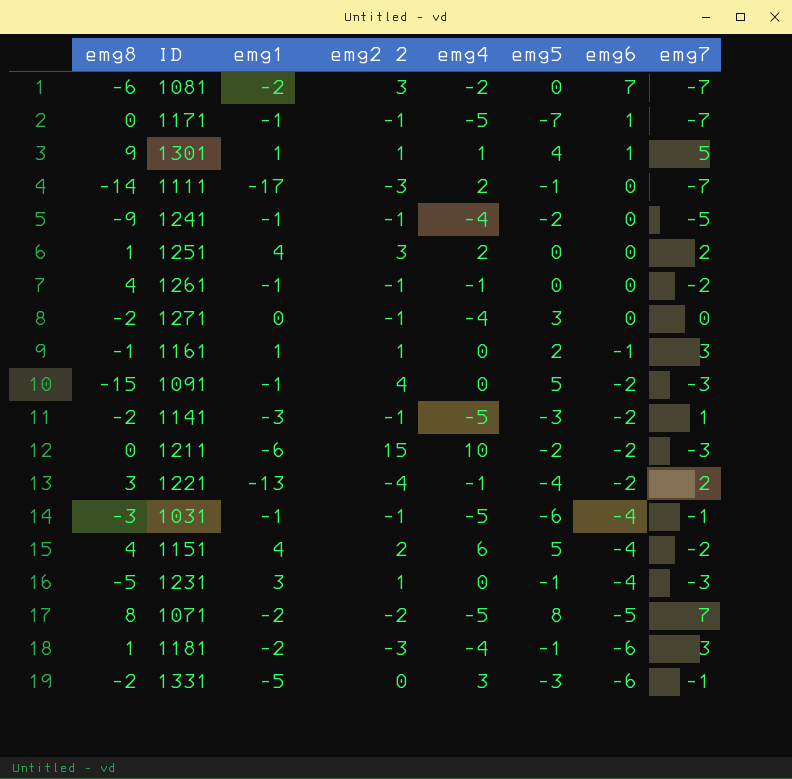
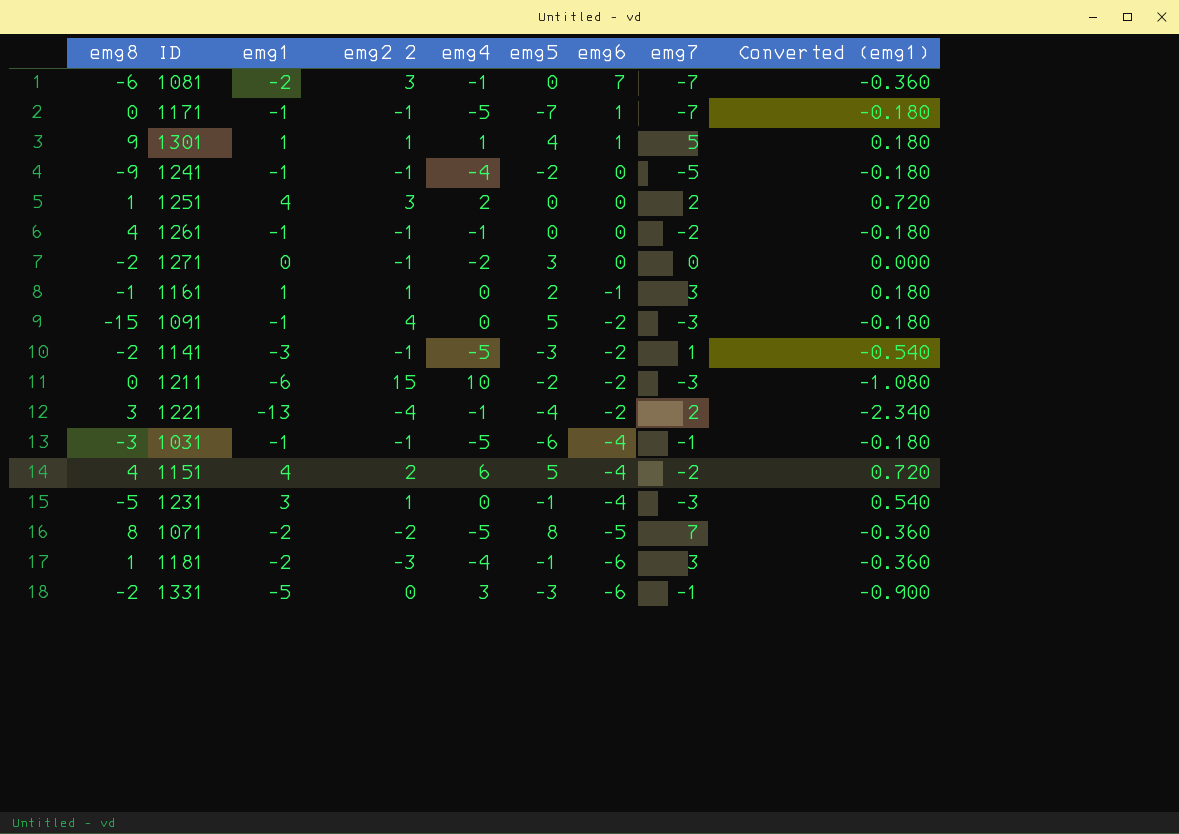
column Converted (emg1) | formula: none -> [emg1] * 0.18
row 1111: -14 | -17 | -3 | 2 | -1 | 0 | -7 -> none
1081 | emg4: -2 -> -1
1271 | emg4: -4 -> -2

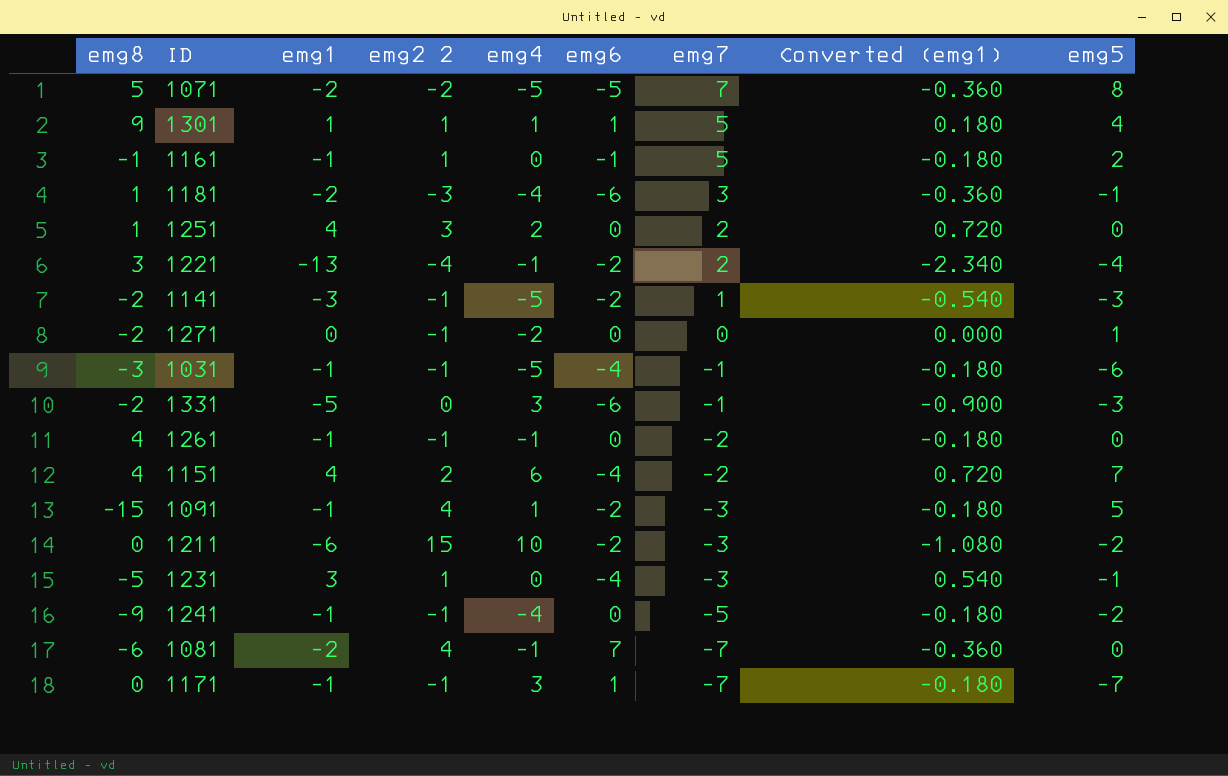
row order: emg6 descending -> emg7 descending
column emg5 | position: 6 -> 9
1071 | emg8: 8 -> 5
1161 | emg1: 1 -> -1
1161 | emg7: 3 -> 5
1161 | Converted (emg1): 0.180 -> -0.180
1271 | emg5: 3 -> 1
1151 | emg5: 5 -> 7
1091 | emg4: 0 -> 1
1081 | emg2 2: 3 -> 4
1171 | emg4: -5 -> 3

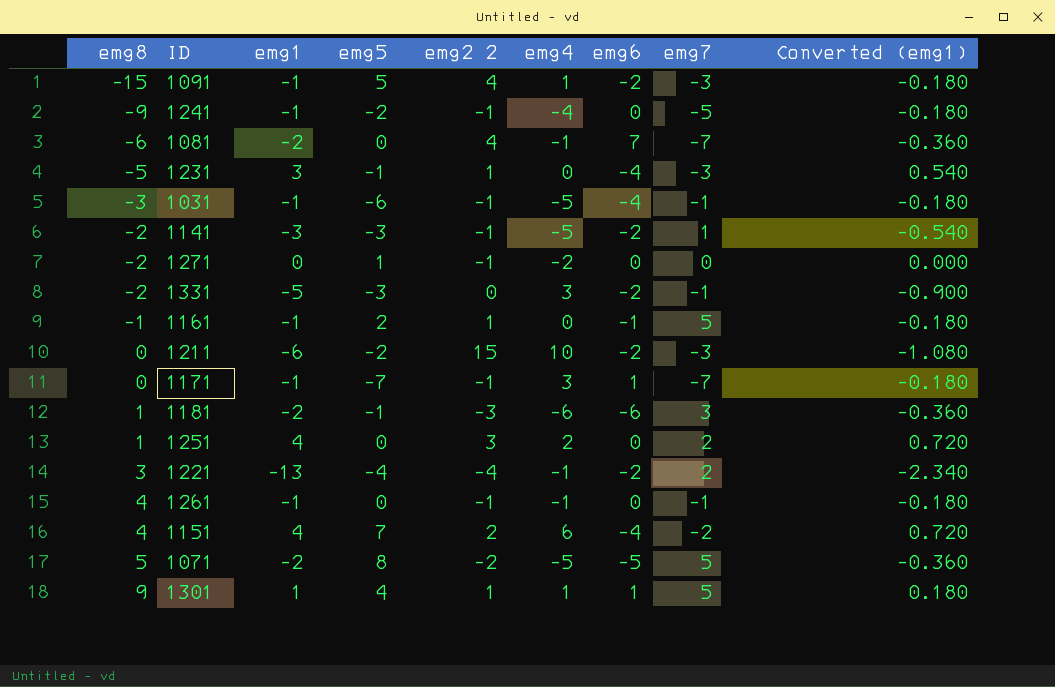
row order: emg7 descending -> emg8 ascending
column emg5 | position: 9 -> 4
1331 | emg6: -6 -> -2
1181 | emg4: -4 -> -6
1261 | emg7: -2 -> -1
1071 | emg7: 7 -> 5

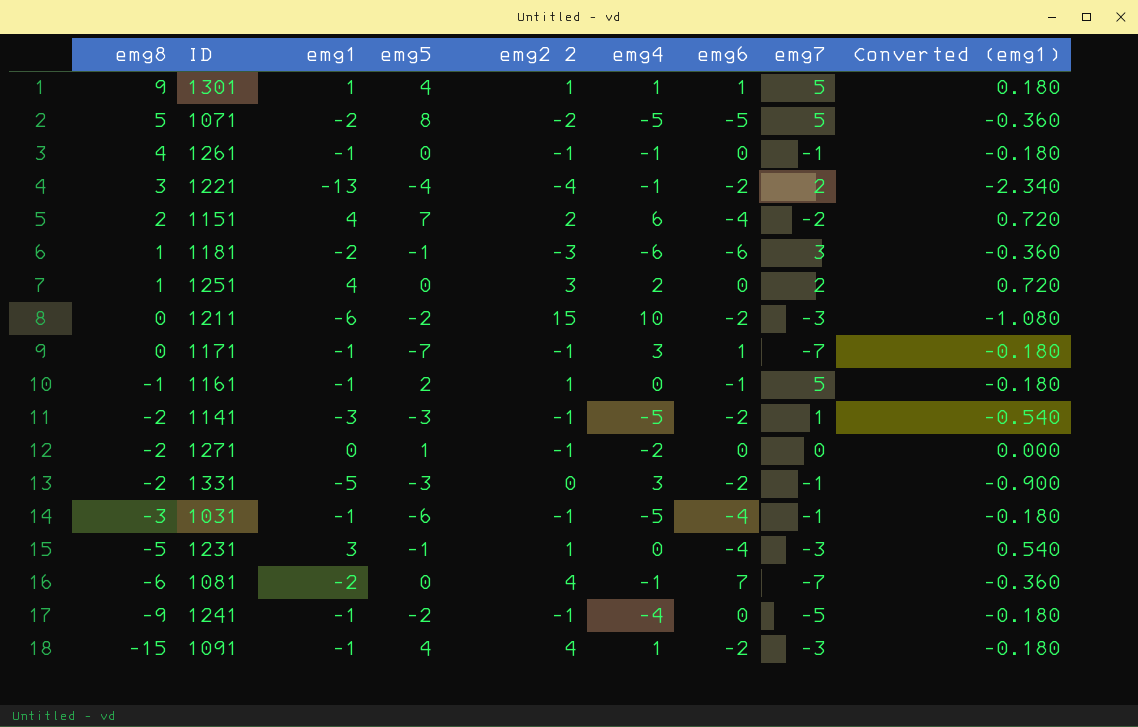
row order: emg8 ascending -> emg8 descending
1151 | emg8: 4 -> 2
1091 | emg5: 5 -> 4

